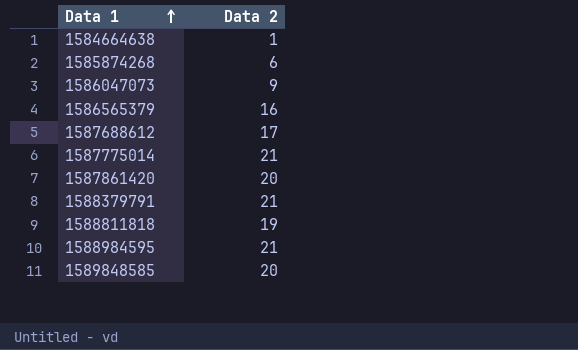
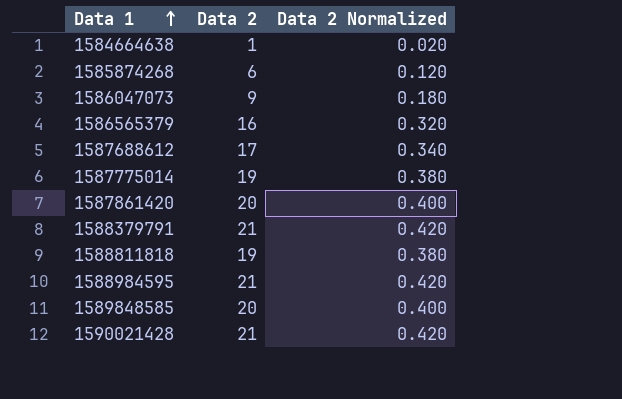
column Data 2 Normalized | formula: none -> [Data 2] * 0.02
1587775014 | Data 2: 21 -> 19
row 1590021428: none -> 21 | 0.420

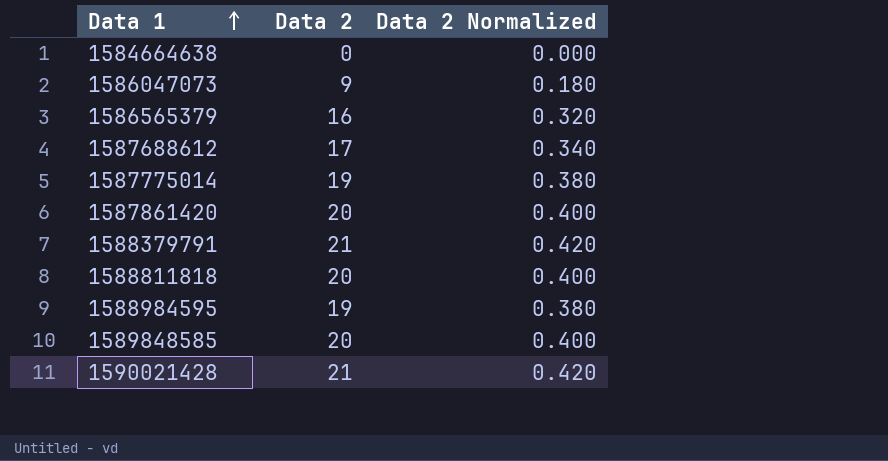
row 1585874268: 6 | 0.120 -> none
1584664638 | Data 2: 1 -> 0
1584664638 | Data 2 Normalized: 0.020 -> 0.000
1588811818 | Data 2: 19 -> 20
1588811818 | Data 2 Normalized: 0.380 -> 0.400
1588984595 | Data 2: 21 -> 19
1588984595 | Data 2 Normalized: 0.420 -> 0.380

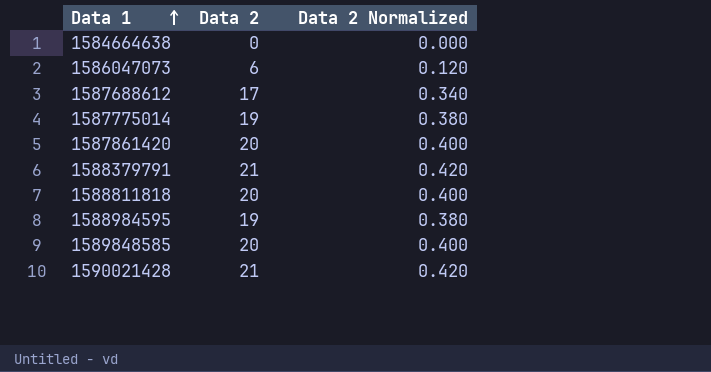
row 1586565379: 16 | 0.320 -> none
1586047073 | Data 2: 9 -> 6
1586047073 | Data 2 Normalized: 0.180 -> 0.120

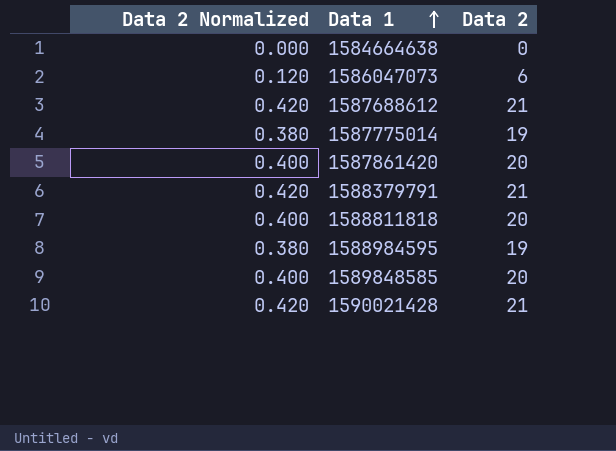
column Data 2 Normalized | position: 3 -> 1
1587688612 | Data 2 Normalized: 0.340 -> 0.420
1587688612 | Data 2: 17 -> 21

